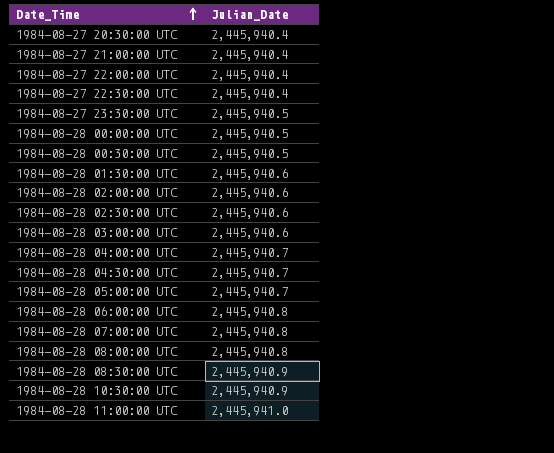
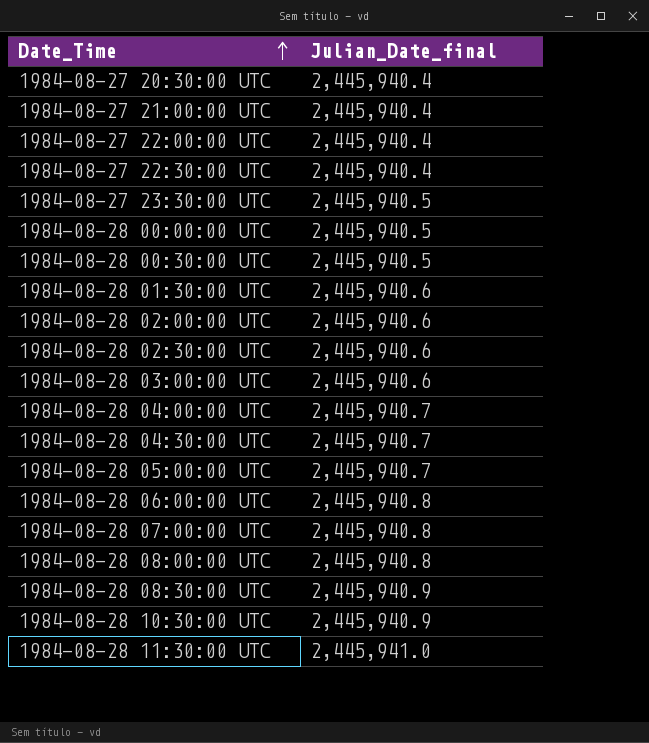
column name: Julian_Date -> Julian_Date_final
row 1984-08-28 11:00:00 UTC: 2,445,941.0 -> none
row 1984-08-28 11:30:00 UTC: none -> 2,445,941.0

